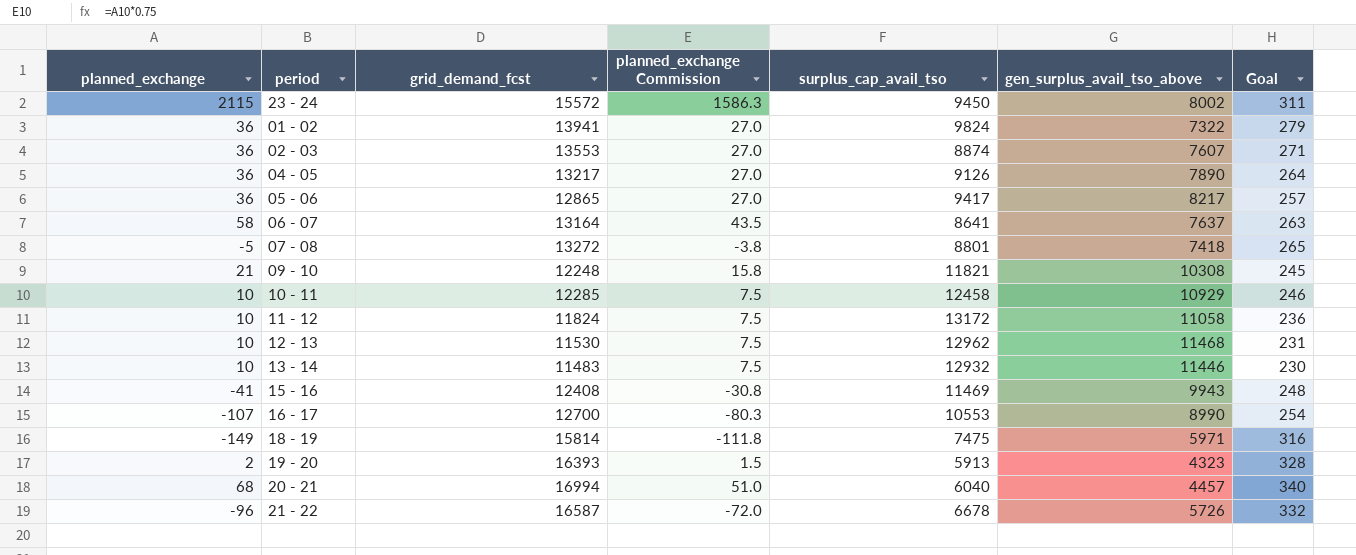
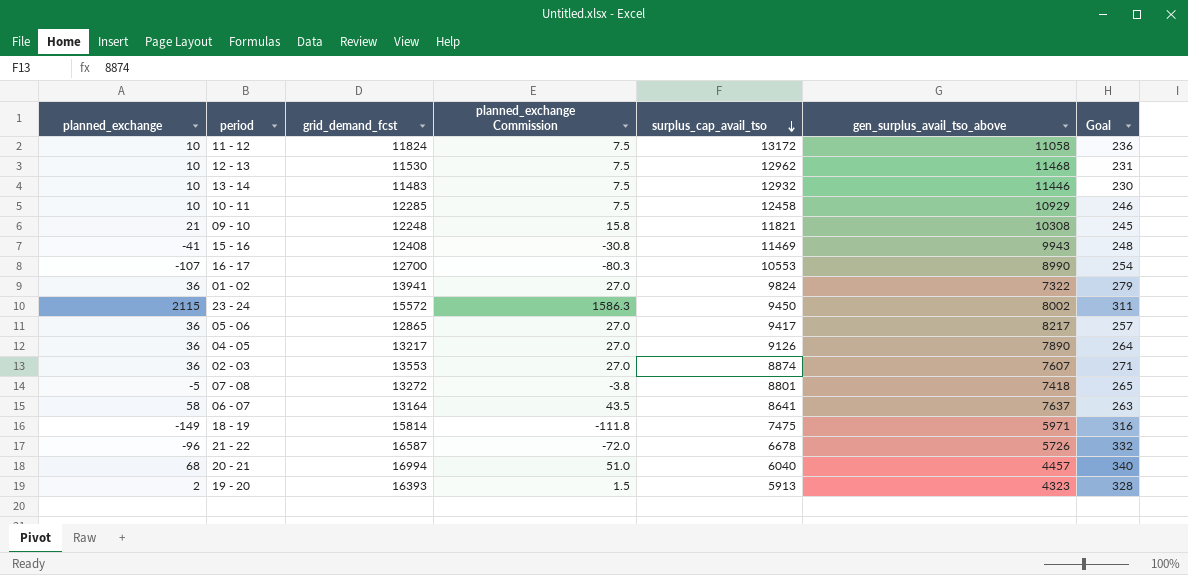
row order: none -> surplus_cap_avail_tso descending

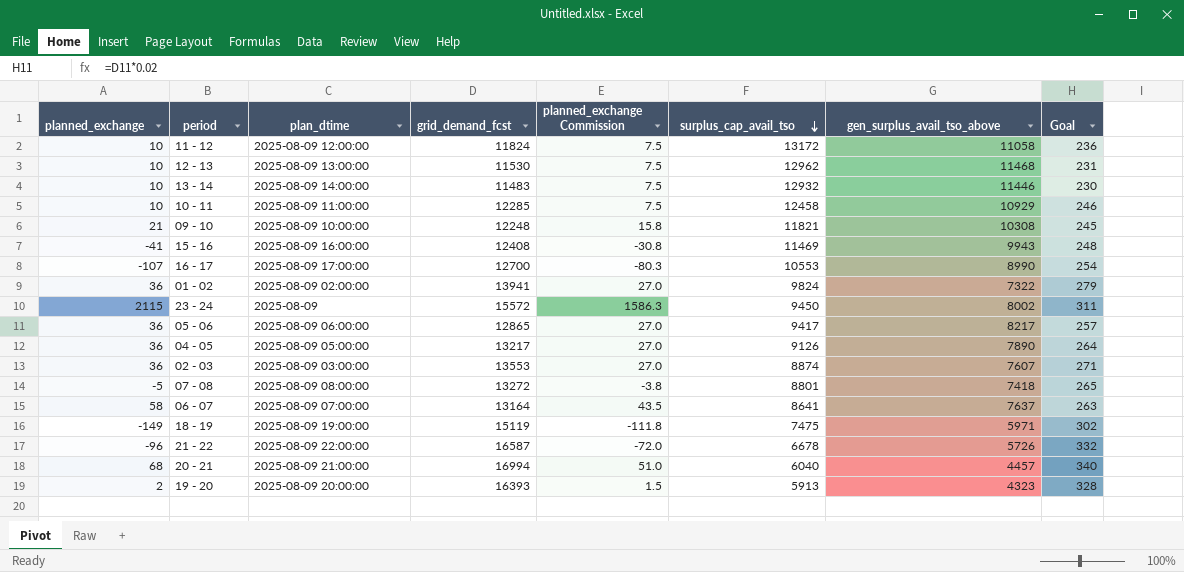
column plan_dtime | position: none -> 3
18 - 19 | grid_demand_fcst: 15814 -> 15119
18 - 19 | Goal: 316 -> 302

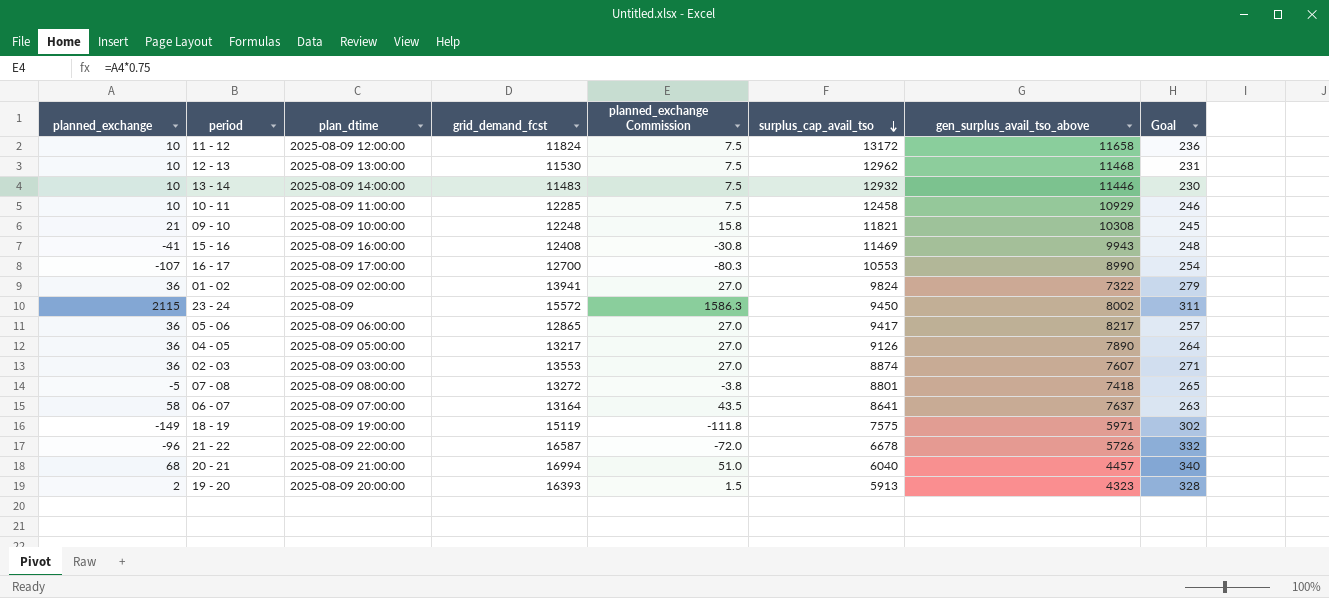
11 - 12 | gen_surplus_avail_tso_above: 11058 -> 11658
18 - 19 | surplus_cap_avail_tso: 7475 -> 7575

